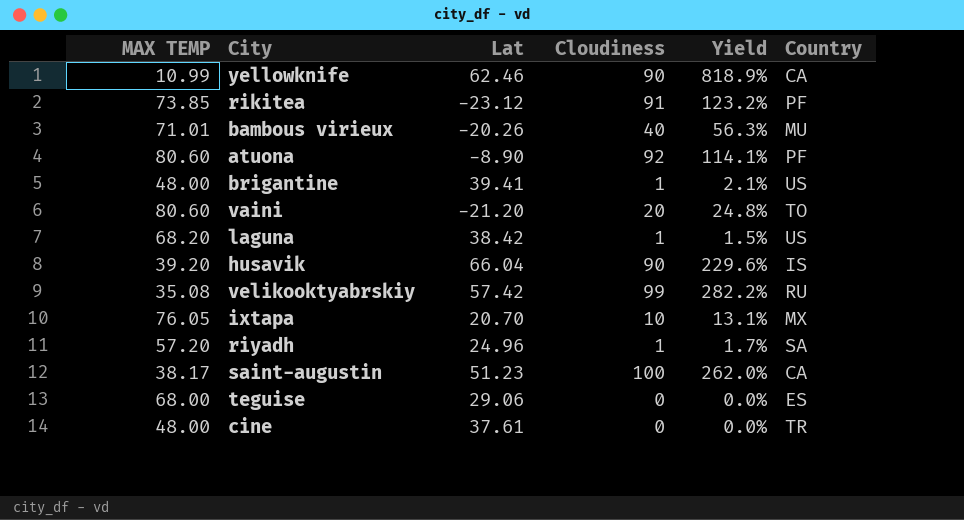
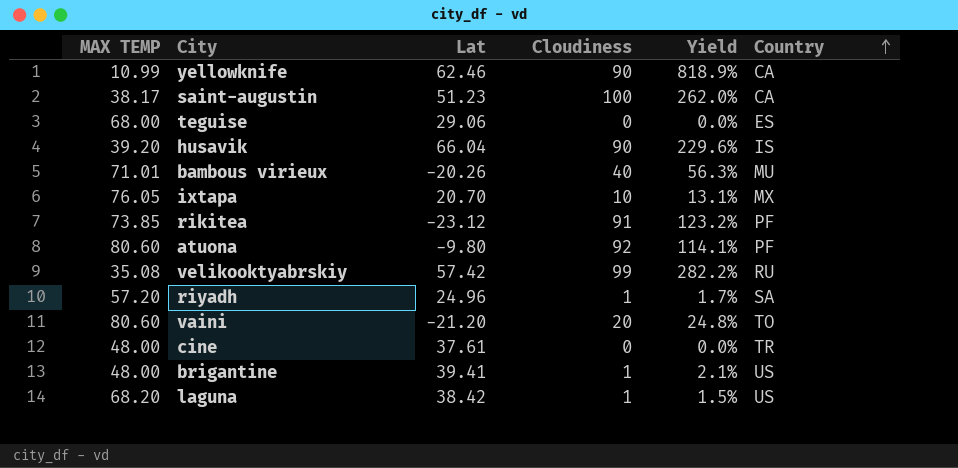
row order: none -> Country ascending
atuona | Lat: -8.90 -> -9.80

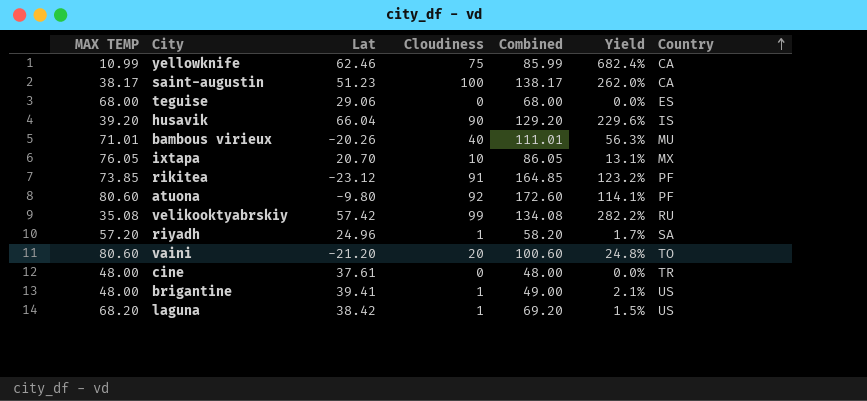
column Combined | formula: none -> [MAX TEMP] + [Cloudiness]
yellowknife | Cloudiness: 90 -> 75
yellowknife | Yield: 818.9% -> 682.4%

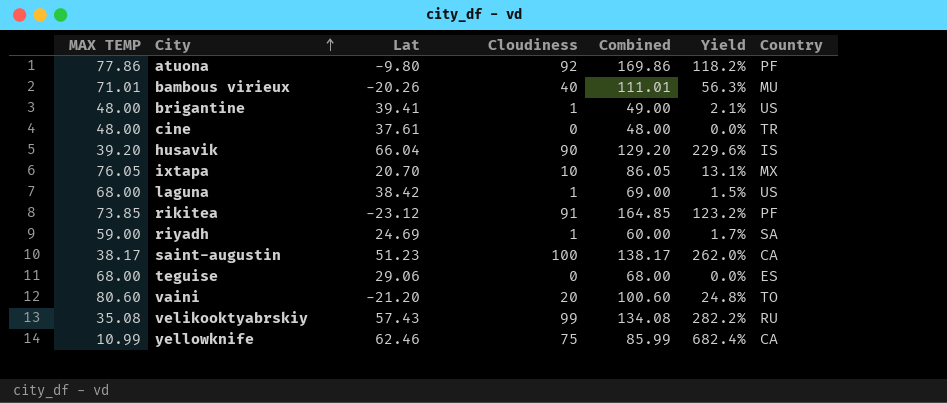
row order: Country ascending -> City ascending
atuona | MAX TEMP: 80.60 -> 77.86
atuona | Combined: 172.60 -> 169.86
atuona | Yield: 114.1% -> 118.2%
laguna | MAX TEMP: 68.20 -> 68.00
laguna | Combined: 69.20 -> 69.00
riyadh | MAX TEMP: 57.20 -> 59.00
riyadh | Lat: 24.96 -> 24.69
riyadh | Combined: 58.20 -> 60.00
velikooktyabrskiy | Lat: 57.42 -> 57.43

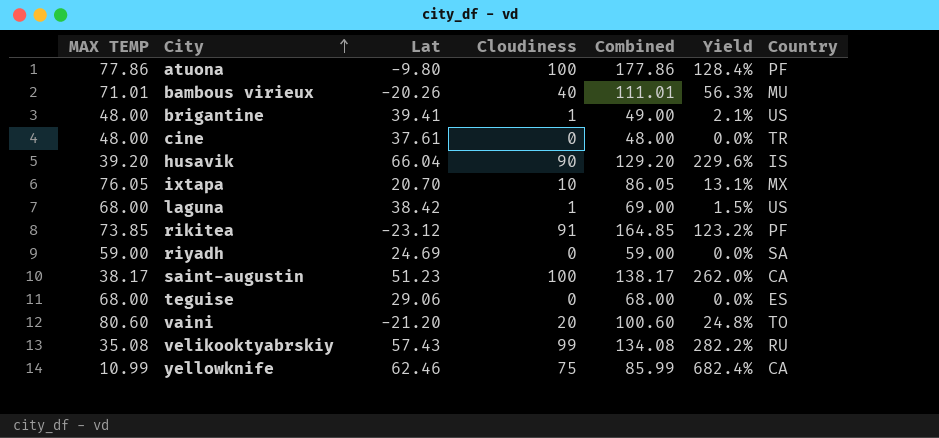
atuona | Cloudiness: 92 -> 100
atuona | Combined: 169.86 -> 177.86
atuona | Yield: 118.2% -> 128.4%
riyadh | Cloudiness: 1 -> 0
riyadh | Combined: 60.00 -> 59.00
riyadh | Yield: 1.7% -> 0.0%

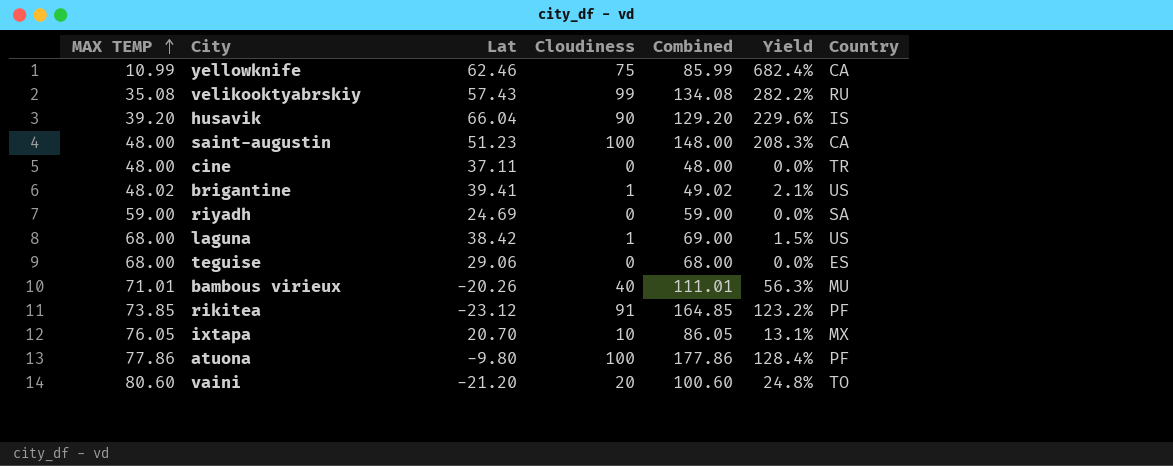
row order: City ascending -> MAX TEMP ascending
saint-augustin | MAX TEMP: 38.17 -> 48.00
saint-augustin | Combined: 138.17 -> 148.00
saint-augustin | Yield: 262.0% -> 208.3%
cine | Lat: 37.61 -> 37.11
brigantine | MAX TEMP: 48.00 -> 48.02
brigantine | Combined: 49.00 -> 49.02

